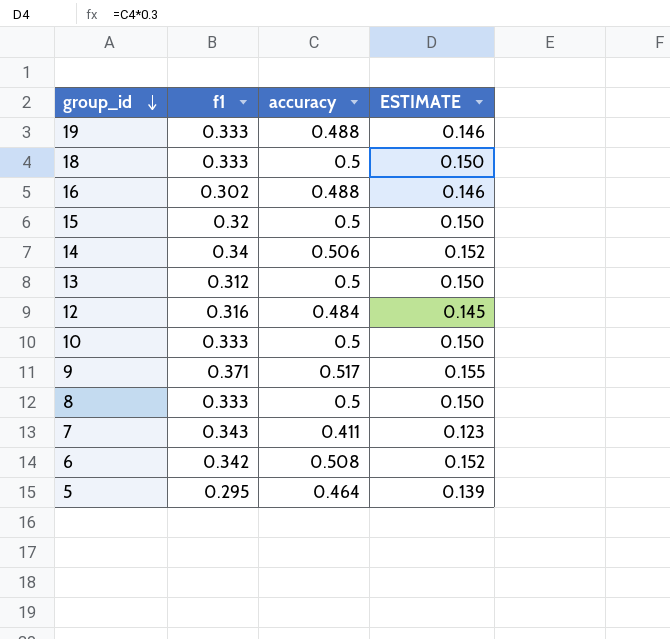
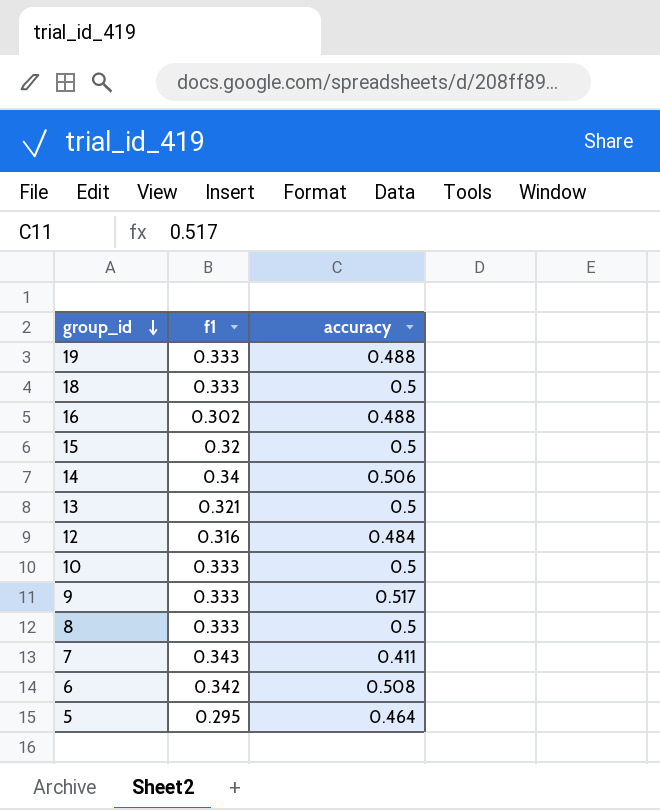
column ESTIMATE | formula: [accuracy] * 0.3 -> none
13 | f1: 0.312 -> 0.321
9 | f1: 0.371 -> 0.333

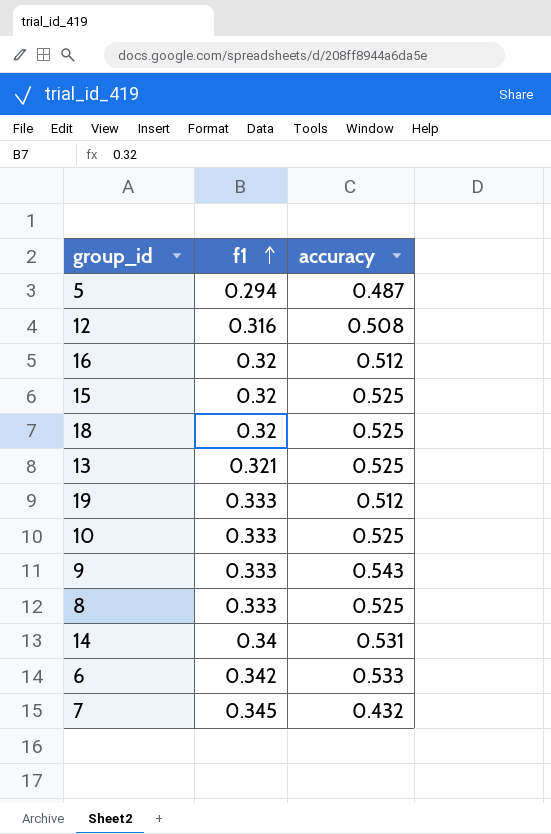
row order: group_id descending -> f1 ascending
5 | f1: 0.295 -> 0.294
5 | accuracy: 0.464 -> 0.487
12 | accuracy: 0.484 -> 0.508
16 | f1: 0.302 -> 0.32
16 | accuracy: 0.488 -> 0.512
15 | accuracy: 0.5 -> 0.525
18 | f1: 0.333 -> 0.32
18 | accuracy: 0.5 -> 0.525
13 | accuracy: 0.5 -> 0.525
19 | accuracy: 0.488 -> 0.512
10 | accuracy: 0.5 -> 0.525
9 | accuracy: 0.517 -> 0.543
8 | accuracy: 0.5 -> 0.525
14 | accuracy: 0.506 -> 0.531
6 | accuracy: 0.508 -> 0.533
7 | f1: 0.343 -> 0.345
7 | accuracy: 0.411 -> 0.432

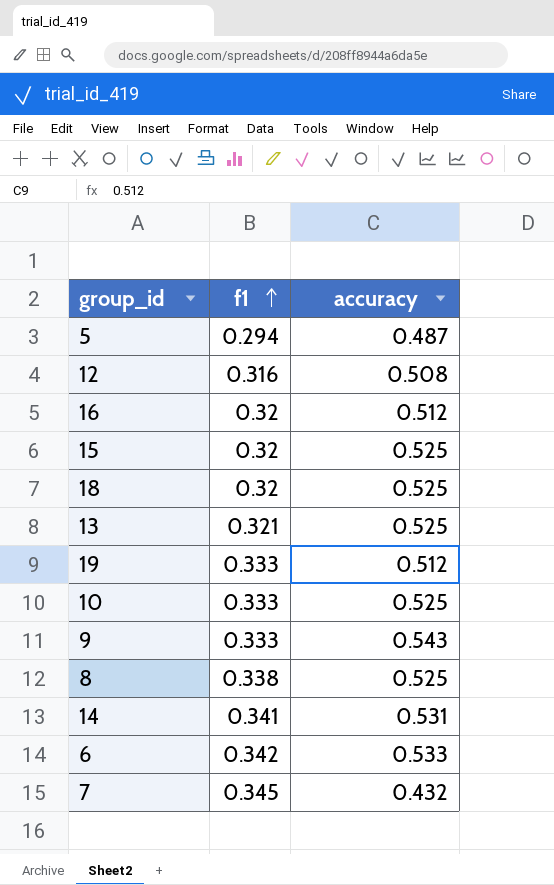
8 | f1: 0.333 -> 0.338
14 | f1: 0.34 -> 0.341

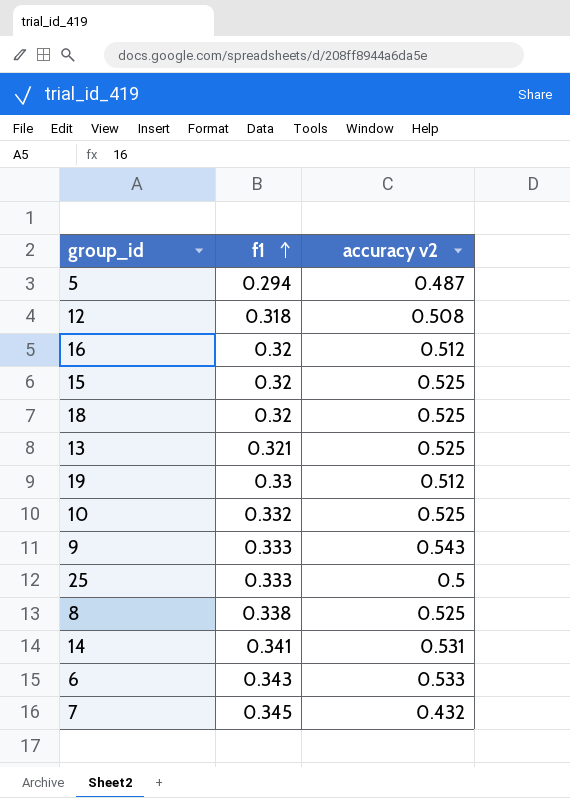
column name: accuracy -> accuracy v2
12 | f1: 0.316 -> 0.318
19 | f1: 0.333 -> 0.33
10 | f1: 0.333 -> 0.332
row 25: none -> 0.333 | 0.5
6 | f1: 0.342 -> 0.343

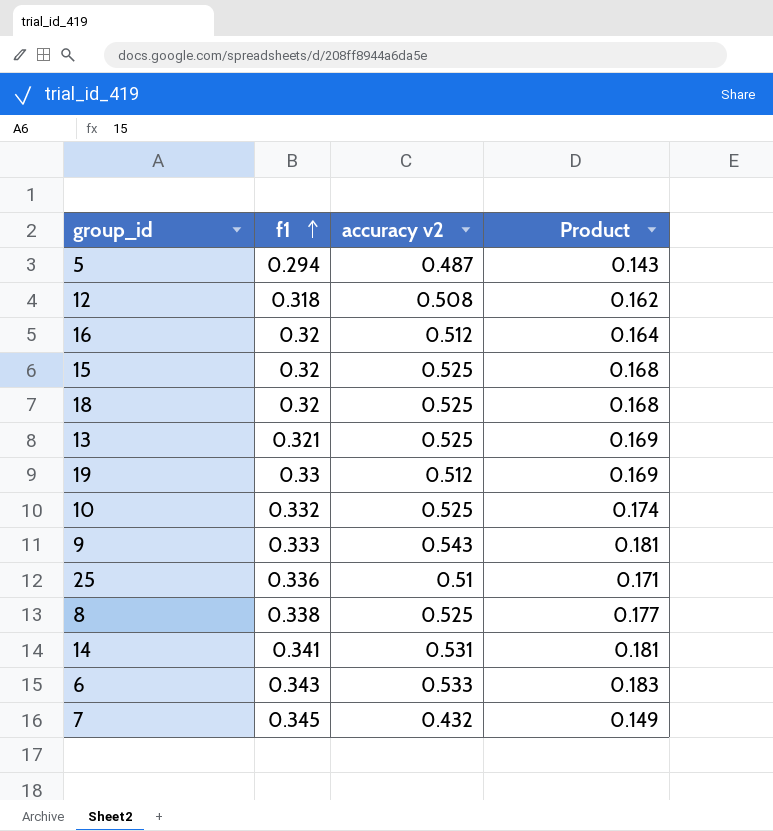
column Product | formula: none -> [f1] * [accuracy v2]
25 | f1: 0.333 -> 0.336
25 | accuracy v2: 0.5 -> 0.51

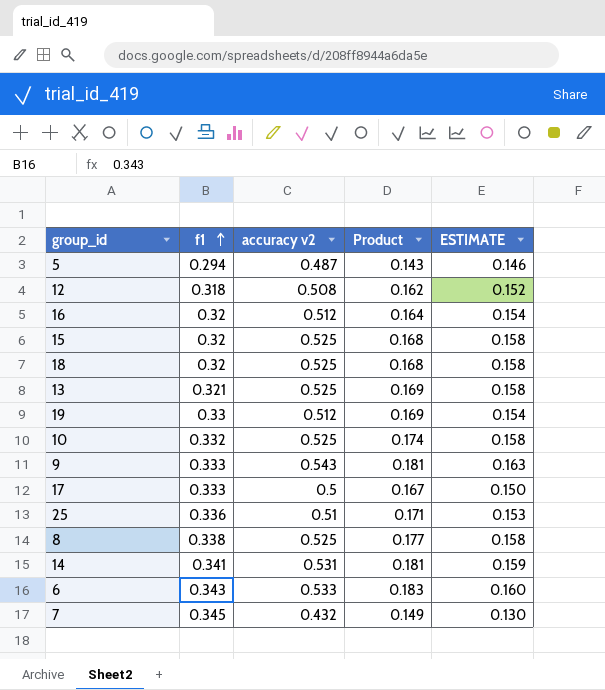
column ESTIMATE | formula: none -> [accuracy v2] * 0.3
row 17: none -> 0.333 | 0.5 | 0.167 | 0.150

